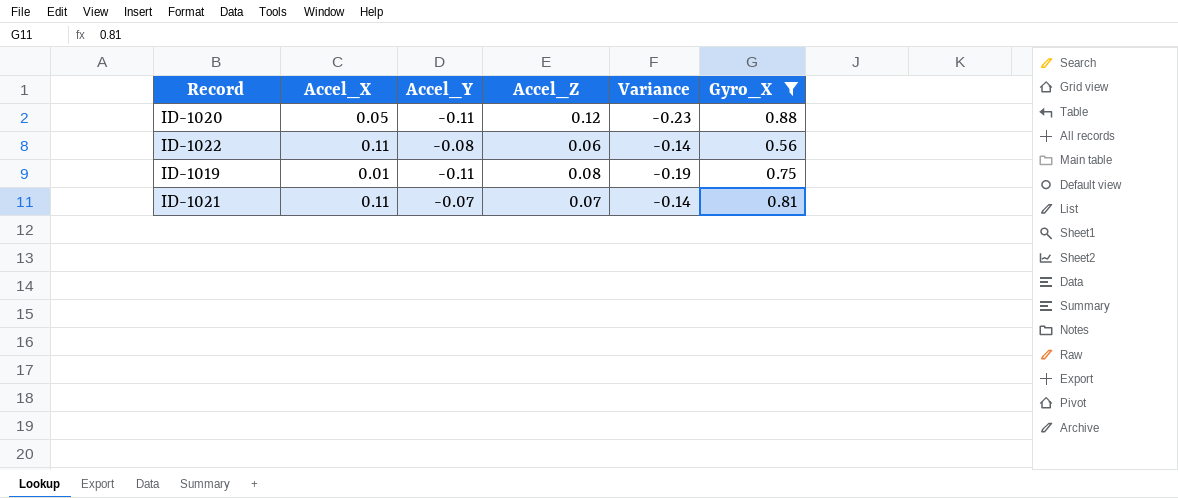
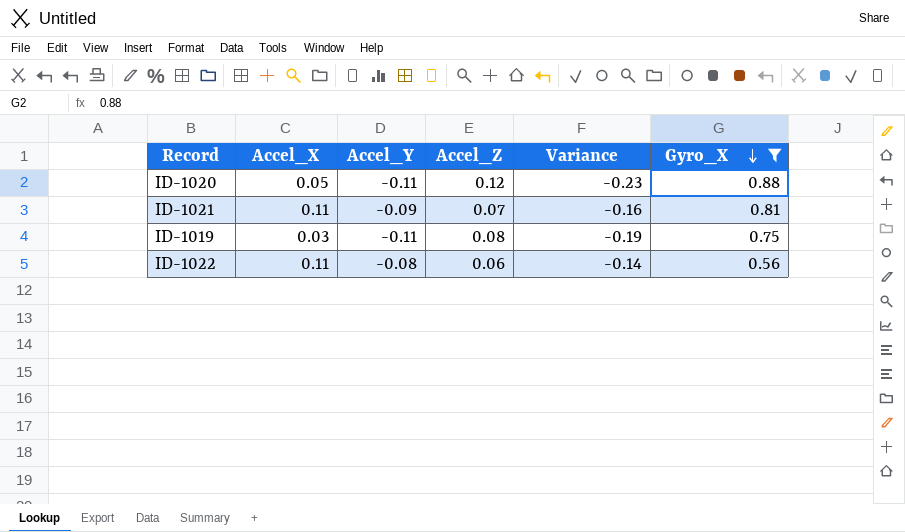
row order: none -> Gyro_X descending
ID-1021 | Accel_Y: -0.07 -> -0.09
ID-1021 | Variance: -0.14 -> -0.16
ID-1019 | Accel_X: 0.01 -> 0.03

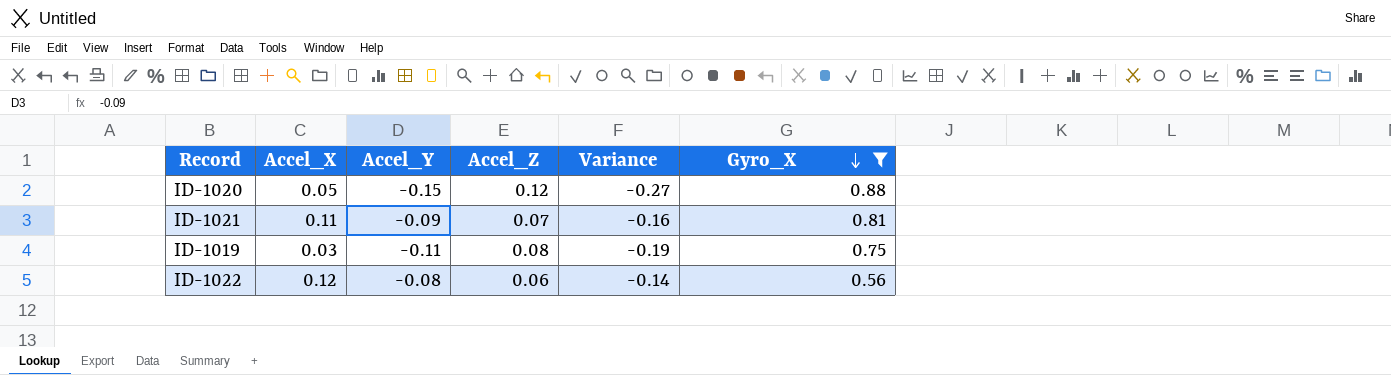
ID-1020 | Accel_Y: -0.11 -> -0.15
ID-1020 | Variance: -0.23 -> -0.27
ID-1022 | Accel_X: 0.11 -> 0.12

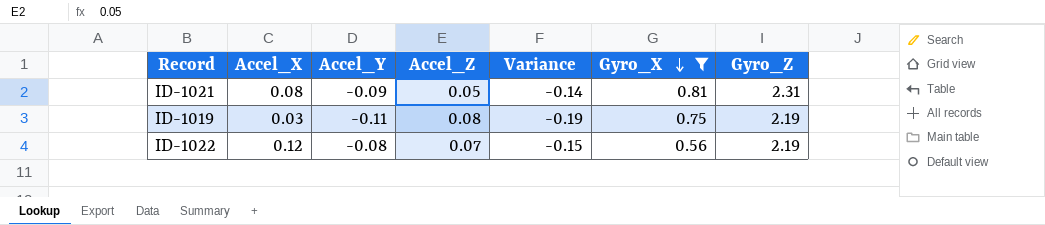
column Gyro_Z | position: none -> 7
row ID-1020: 0.05 | -0.15 | 0.12 | -0.27 | 0.88 -> none
ID-1021 | Accel_X: 0.11 -> 0.08
ID-1021 | Accel_Z: 0.07 -> 0.05
ID-1021 | Variance: -0.16 -> -0.14
ID-1022 | Accel_Z: 0.06 -> 0.07
ID-1022 | Variance: -0.14 -> -0.15

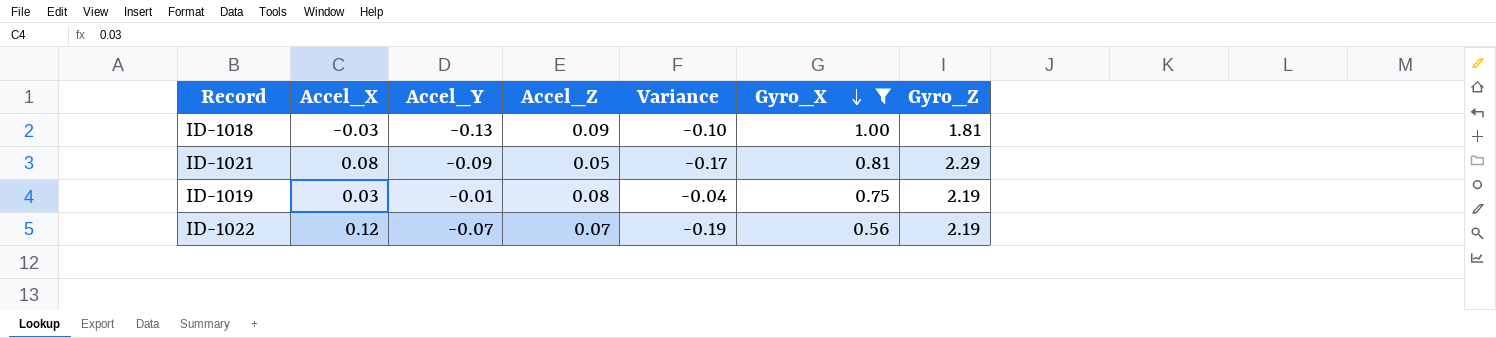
column Variance | formula: [Accel_Y] - [Accel_Z] -> [Accel_Y] - [Accel_X]
row ID-1018: none -> -0.03 | -0.13 | 0.09 | -0.10 | 1.00 | 1.81
ID-1021 | Gyro_Z: 2.31 -> 2.29
ID-1019 | Accel_Y: -0.11 -> -0.01
ID-1022 | Accel_Y: -0.08 -> -0.07

